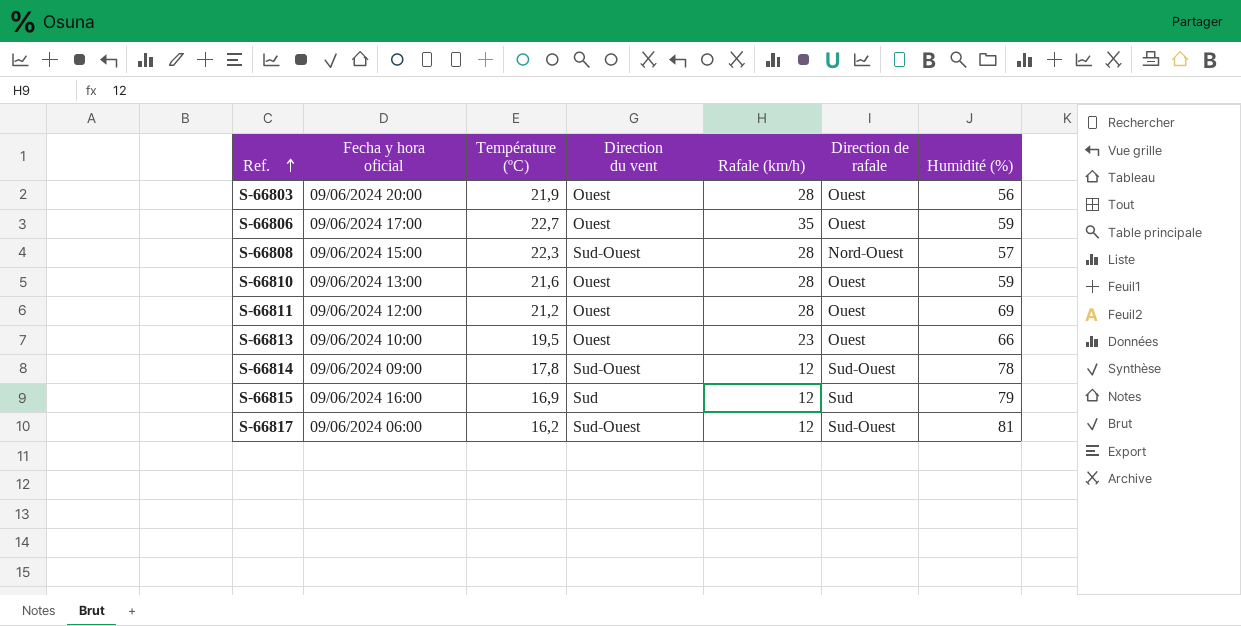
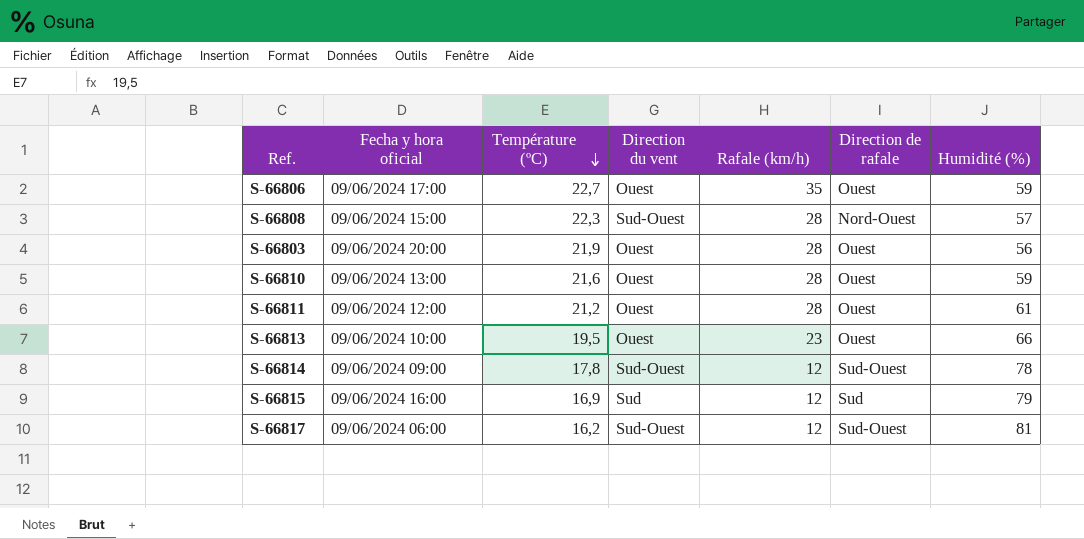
row order: Ref. ascending -> Température (ºC) descending
S-66811 | Humidité (%): 69 -> 61

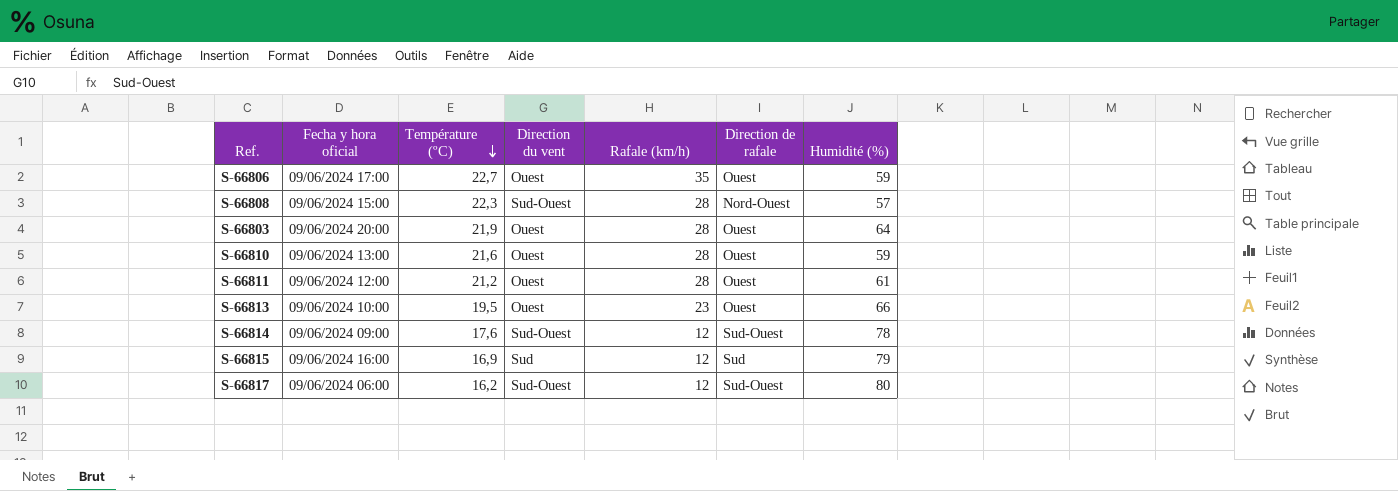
S-66803 | Humidité (%): 56 -> 64
S-66814 | Température (ºC): 17,8 -> 17,6
S-66817 | Humidité (%): 81 -> 80

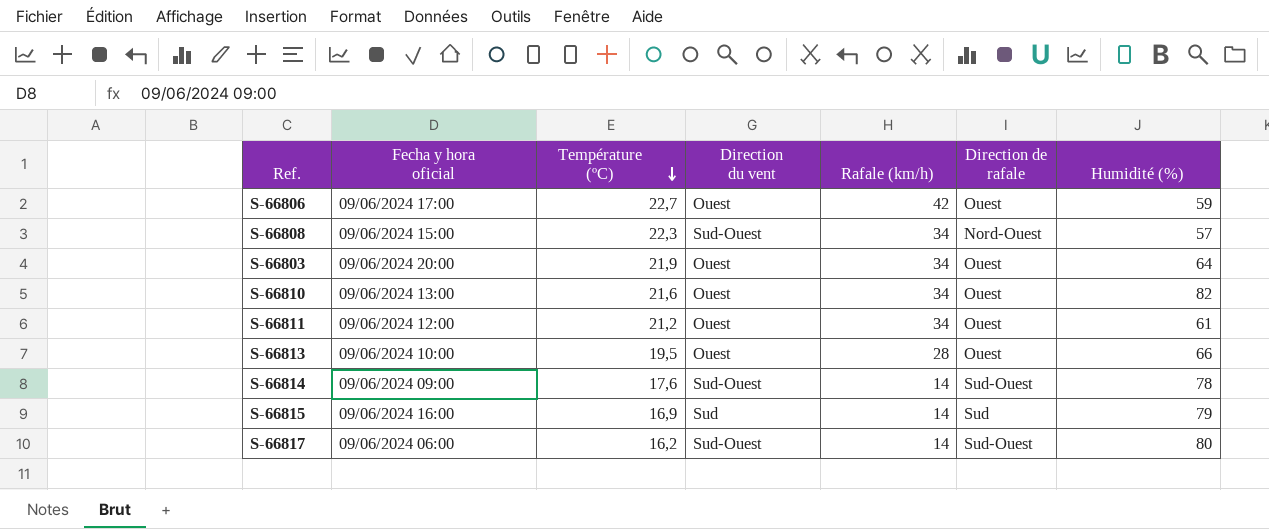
S-66806 | Rafale (km/h): 35 -> 42
S-66808 | Rafale (km/h): 28 -> 34
S-66803 | Rafale (km/h): 28 -> 34
S-66810 | Rafale (km/h): 28 -> 34
S-66810 | Humidité (%): 59 -> 82
S-66811 | Rafale (km/h): 28 -> 34
S-66813 | Rafale (km/h): 23 -> 28
S-66814 | Rafale (km/h): 12 -> 14
S-66815 | Rafale (km/h): 12 -> 14
S-66817 | Rafale (km/h): 12 -> 14

